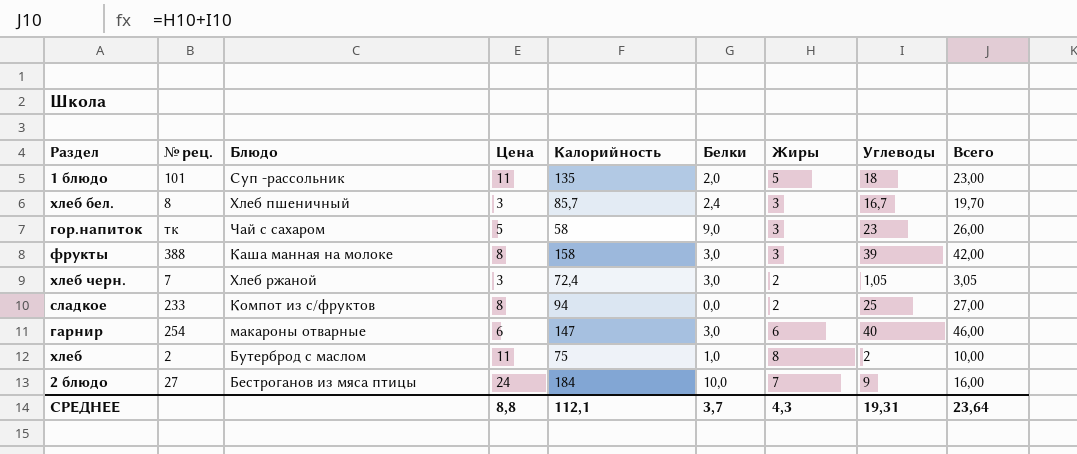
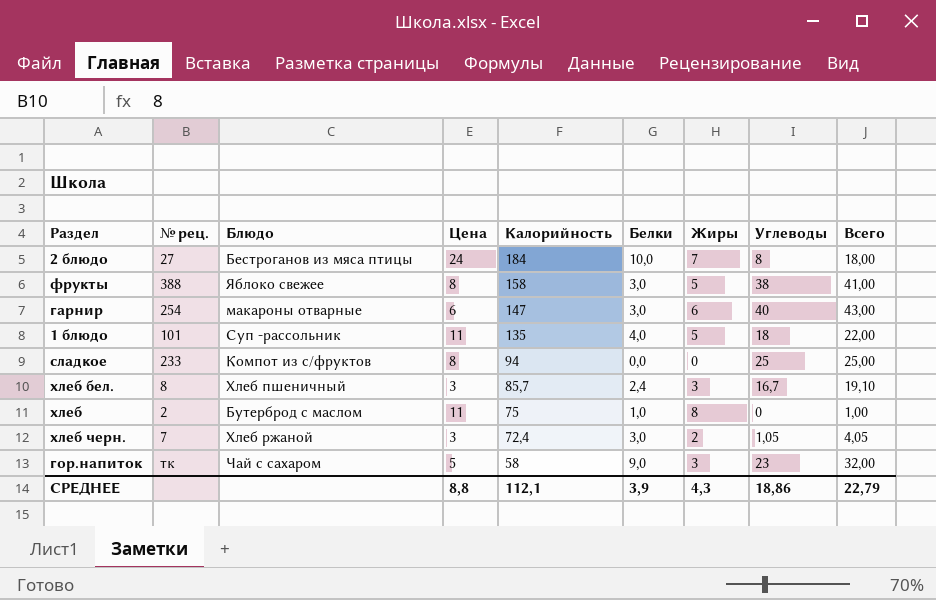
row order: none -> Калорийность descending
column Всего | formula: [Жиры] + [Углеводы] -> [Белки] + [Углеводы]
2 блюдо | Углеводы: 9 -> 8
фрукты | Блюдо: Каша манная на молоке -> Яблоко свежее
фрукты | Жиры: 3 -> 5
фрукты | Углеводы: 39 -> 38
1 блюдо | Белки: 2,0 -> 4,0
сладкое | Жиры: 2 -> 0
хлеб | Углеводы: 2 -> 0
СРЕДНЕЕ | Белки: 3,7 -> 3,9
СРЕДНЕЕ | Углеводы: 19,31 -> 18,86
СРЕДНЕЕ | Всего: 23,64 -> 22,79

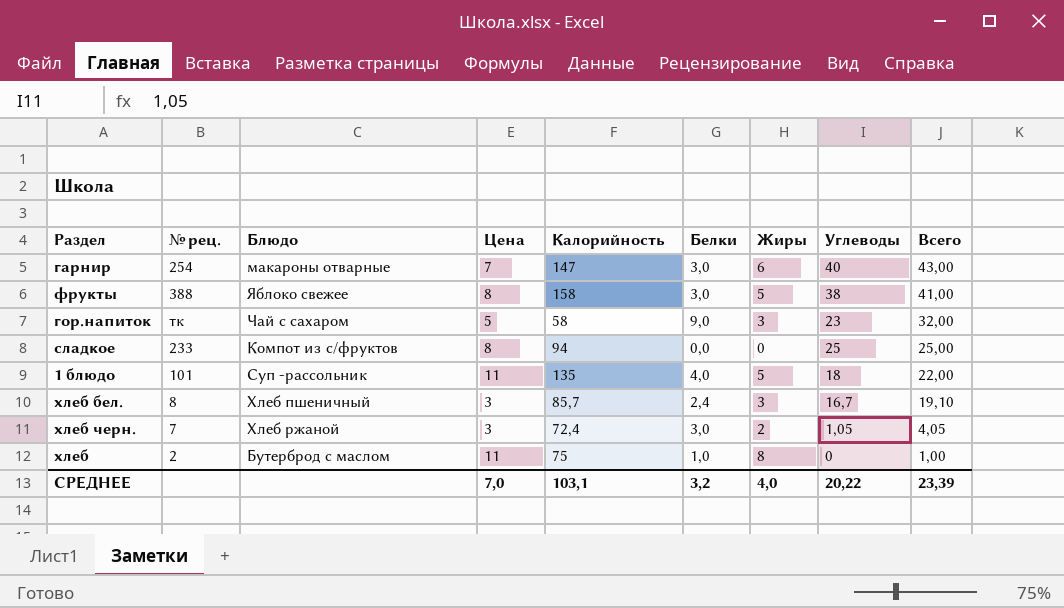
row order: Калорийность descending -> Всего descending
row 2 блюдо: 27 | Бестроганов из мяса птицы | 24 | 184 | 10,0 | 7 | 8 | 18,00 -> none
гарнир | Цена: 6 -> 7
СРЕДНЕЕ | Цена: 8,8 -> 7,0
СРЕДНЕЕ | Калорийность: 112,1 -> 103,1
СРЕДНЕЕ | Белки: 3,9 -> 3,2
СРЕДНЕЕ | Жиры: 4,3 -> 4,0
СРЕДНЕЕ | Углеводы: 18,86 -> 20,22
СРЕДНЕЕ | Всего: 22,79 -> 23,39

